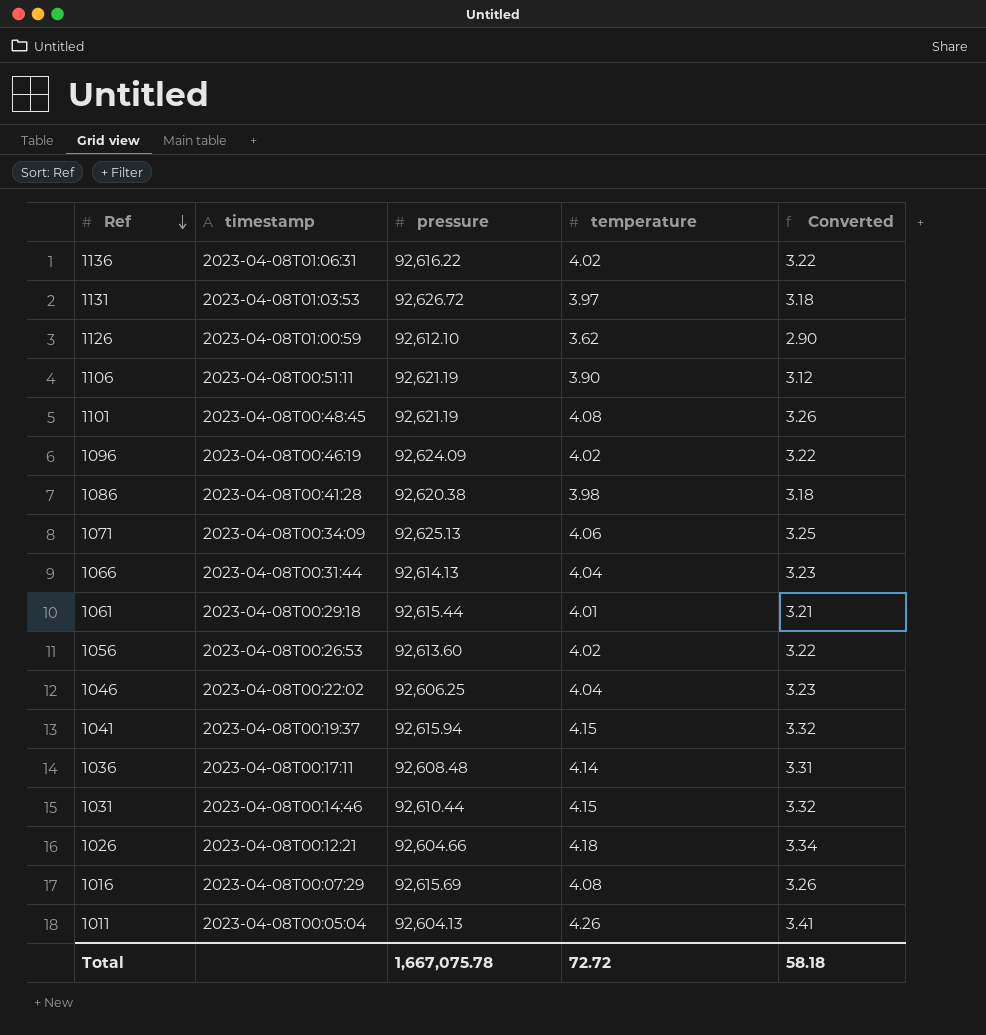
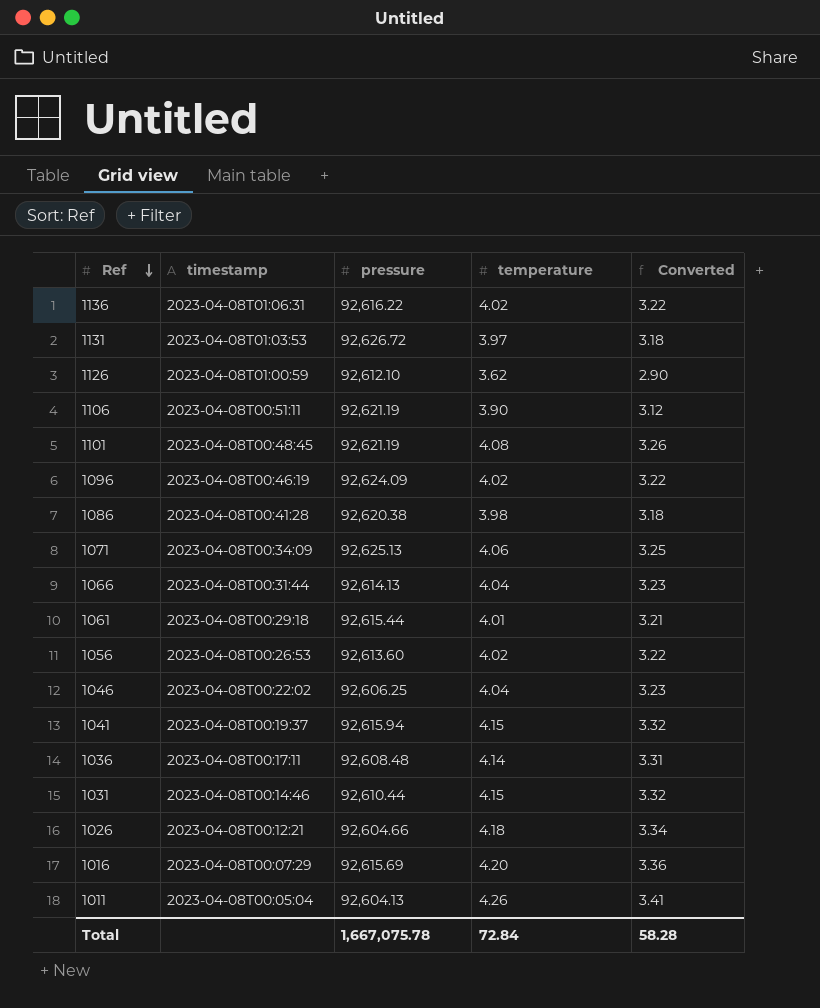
1016 | temperature: 4.08 -> 4.20
1016 | Converted: 3.26 -> 3.36
Total | temperature: 72.72 -> 72.84
Total | Converted: 58.18 -> 58.28

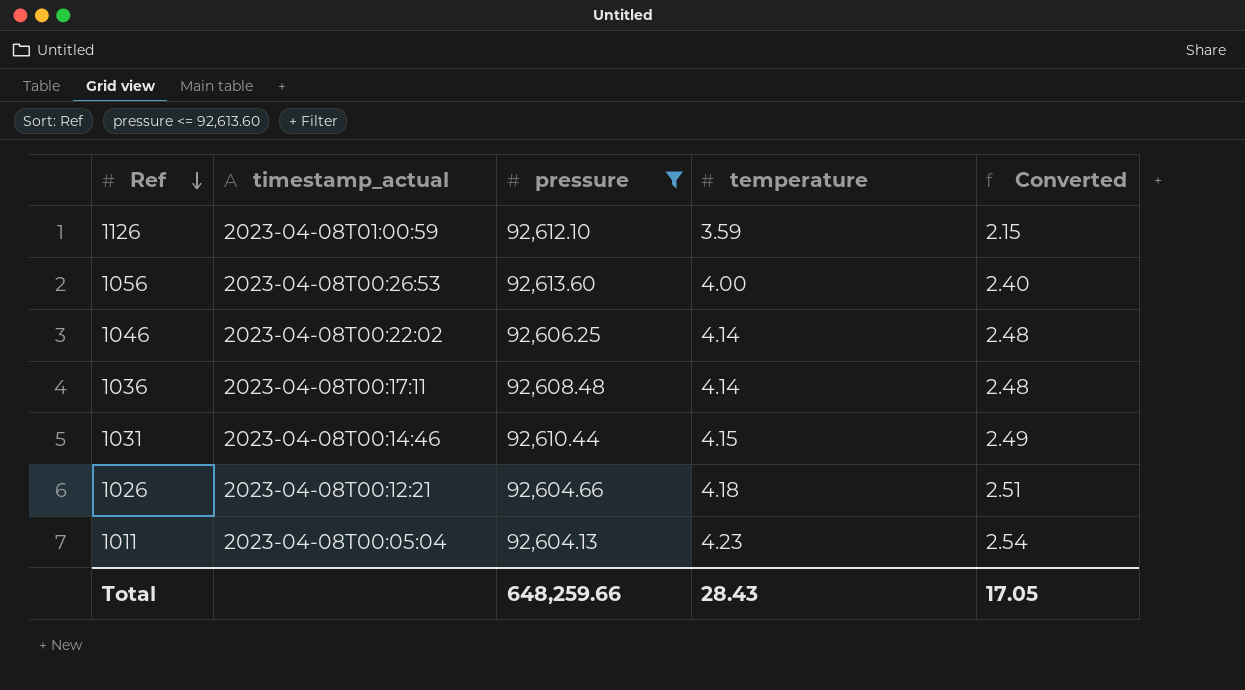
filter: none -> pressure <= 92,613.60
column name: timestamp -> timestamp_actual
column Converted | formula: [temperature] * 0.8 -> [temperature] * 0.6
1126 | temperature: 3.62 -> 3.59
1056 | temperature: 4.02 -> 4.00
1046 | temperature: 4.04 -> 4.14
1011 | temperature: 4.26 -> 4.23
Total | pressure: 1,667,075.78 -> 648,259.66
Total | temperature: 72.84 -> 28.43
Total | Converted: 58.28 -> 17.05

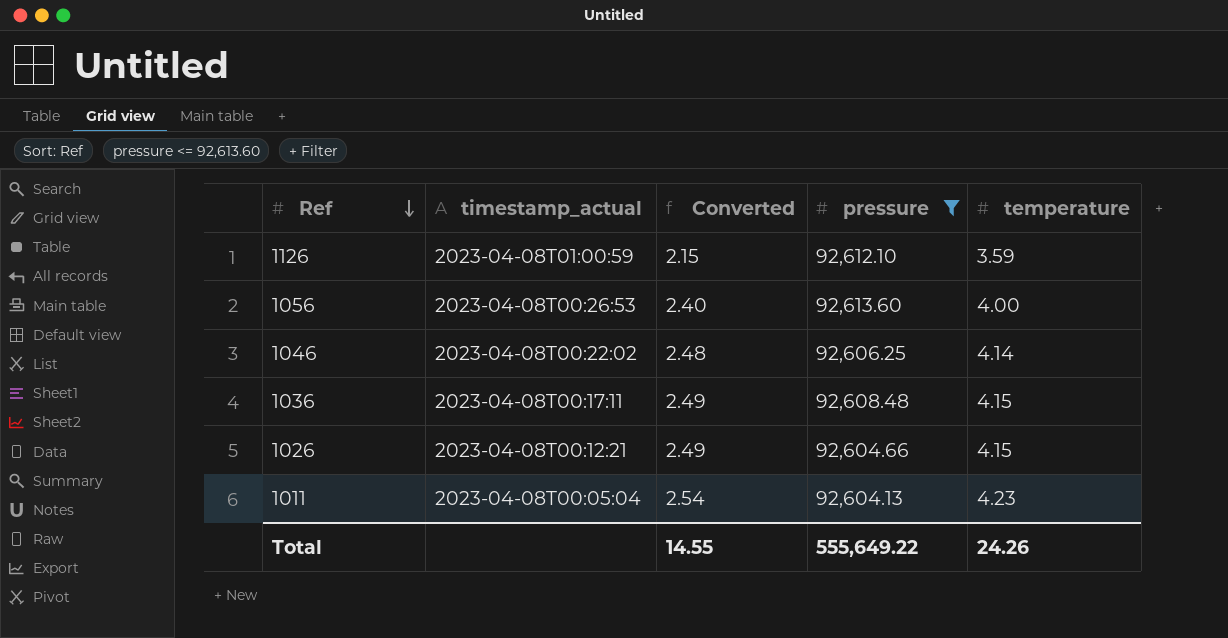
column Converted | position: 5 -> 3
row 1031: 2023-04-08T00:14:46 | 92,610.44 | 4.15 | 2.49 -> none
1036 | Converted: 2.48 -> 2.49
1036 | temperature: 4.14 -> 4.15
1026 | Converted: 2.51 -> 2.49
1026 | temperature: 4.18 -> 4.15
Total | Converted: 17.05 -> 14.55
Total | pressure: 648,259.66 -> 555,649.22
Total | temperature: 28.43 -> 24.26

